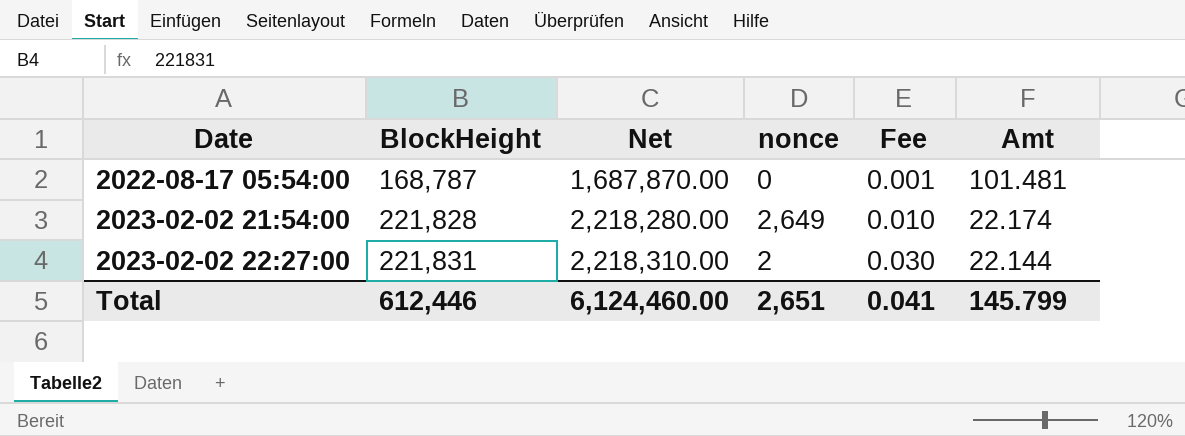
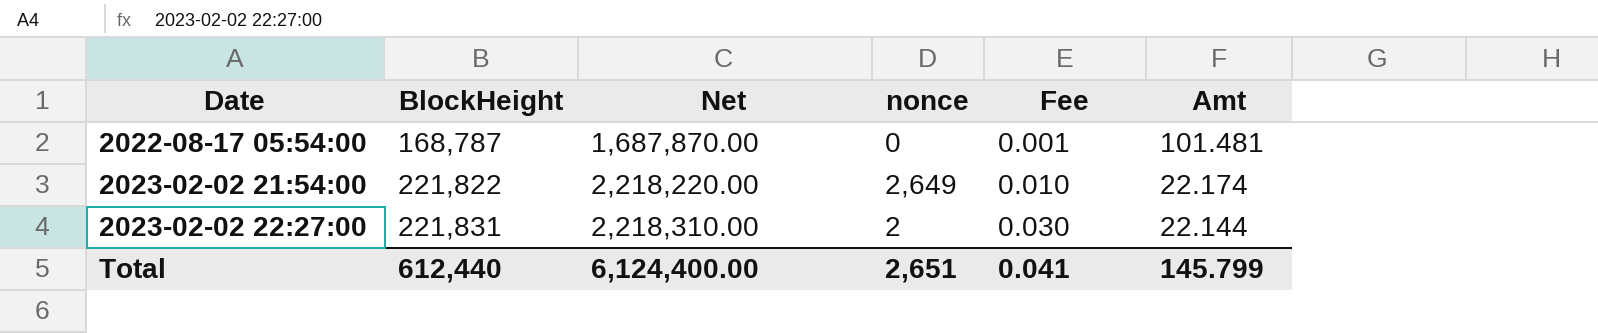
2023-02-02 21:54:00 | BlockHeight: 221,828 -> 221,822
2023-02-02 21:54:00 | Net: 2,218,280.00 -> 2,218,220.00
Total | BlockHeight: 612,446 -> 612,440
Total | Net: 6,124,460.00 -> 6,124,400.00

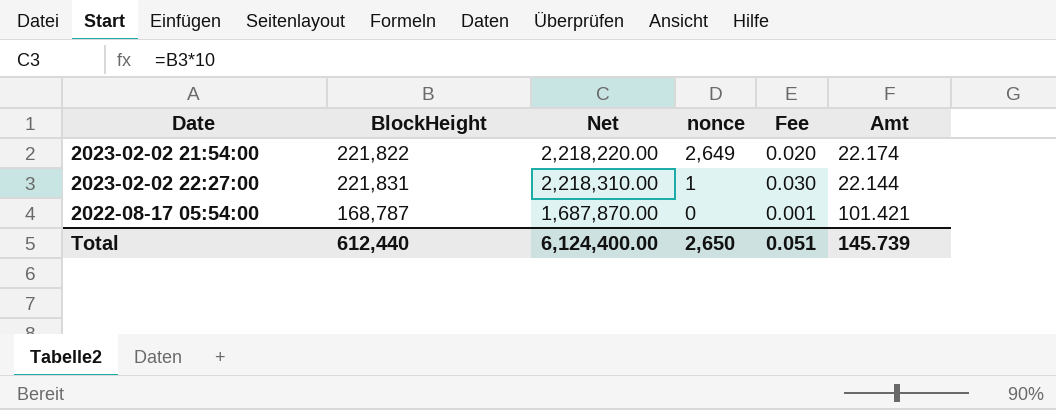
row order: Date ascending -> nonce descending
2023-02-02 21:54:00 | Fee: 0.010 -> 0.020
2023-02-02 22:27:00 | nonce: 2 -> 1
2022-08-17 05:54:00 | Amt: 101.481 -> 101.421
Total | nonce: 2,651 -> 2,650
Total | Fee: 0.041 -> 0.051
Total | Amt: 145.799 -> 145.739

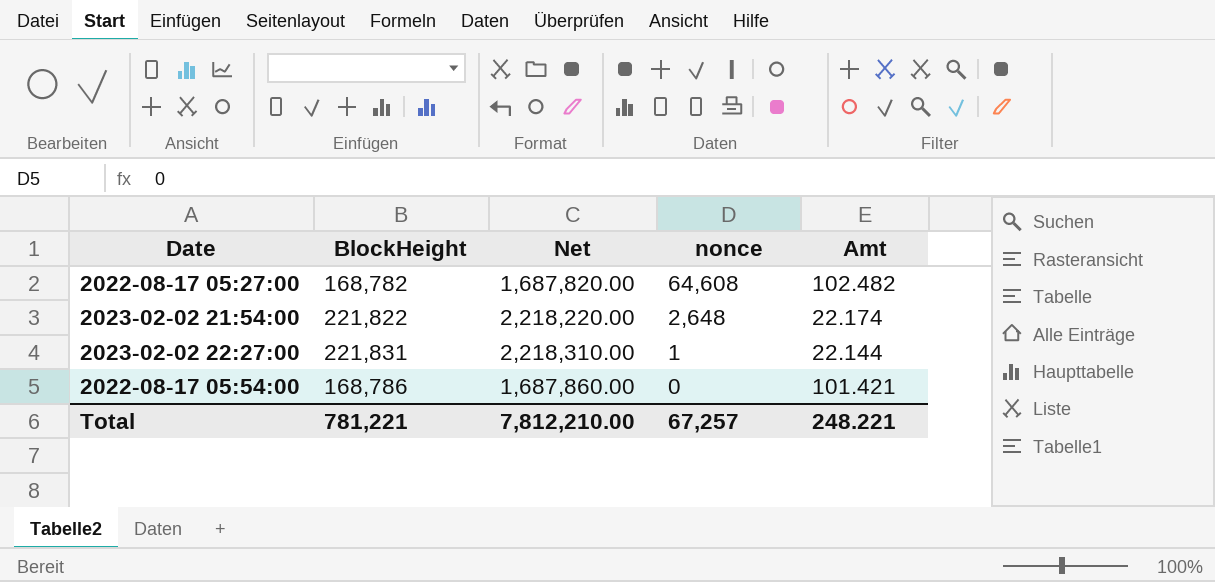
column Fee | position: 5 -> none
row 2022-08-17 05:27:00: none -> 168,782 | 1,687,820.00 | 64,608 | 102.482
2023-02-02 21:54:00 | nonce: 2,649 -> 2,648
2022-08-17 05:54:00 | BlockHeight: 168,787 -> 168,786
2022-08-17 05:54:00 | Net: 1,687,870.00 -> 1,687,860.00
Total | BlockHeight: 612,440 -> 781,221
Total | Net: 6,124,400.00 -> 7,812,210.00
Total | nonce: 2,650 -> 67,257
Total | Amt: 145.739 -> 248.221

